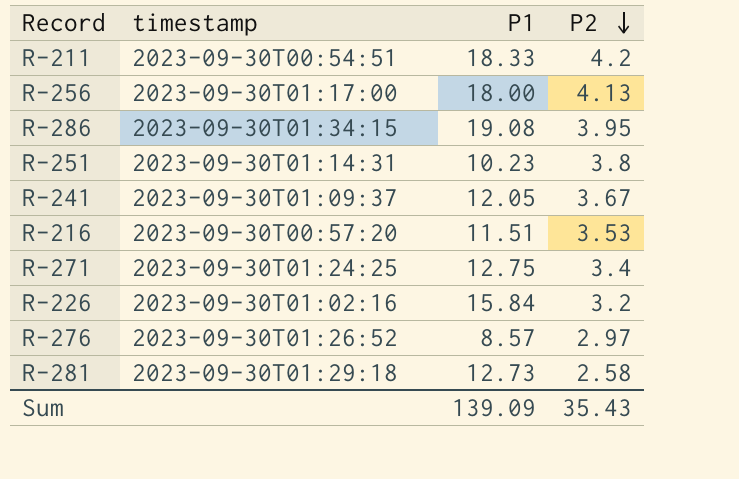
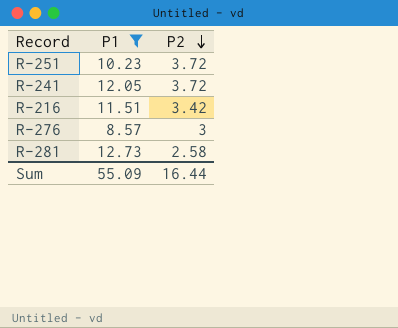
filter: none -> P1 <= 12.73
column timestamp | position: 2 -> none
R-251 | P2: 3.8 -> 3.72
R-241 | P2: 3.67 -> 3.72
R-216 | P2: 3.53 -> 3.42
R-276 | P2: 2.97 -> 3
Sum | P1: 139.09 -> 55.09
Sum | P2: 35.43 -> 16.44

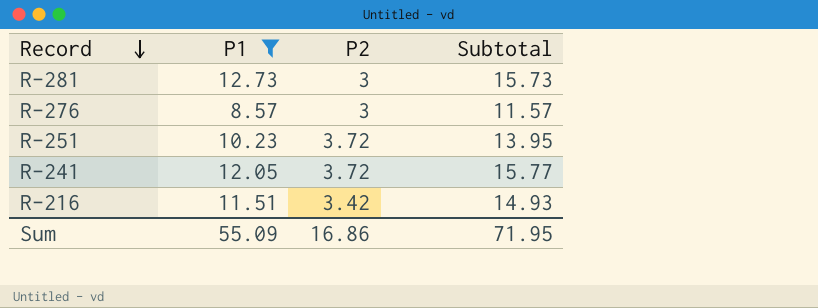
row order: P2 descending -> Record descending
column Subtotal | formula: none -> [P1] + [P2]
R-281 | P2: 2.58 -> 3
Sum | P2: 16.44 -> 16.86

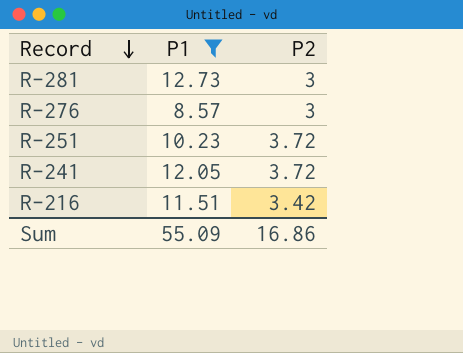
column Subtotal | formula: [P1] + [P2] -> none

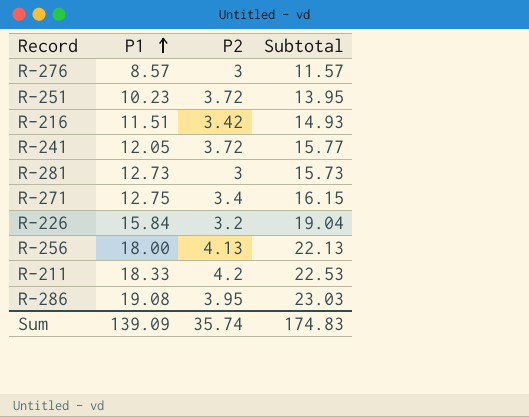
filter: P1 <= 12.73 -> none
row order: Record descending -> P1 ascending
column Subtotal | formula: none -> [P1] + [P2]
Sum | P1: 55.09 -> 139.09
Sum | P2: 16.86 -> 35.74

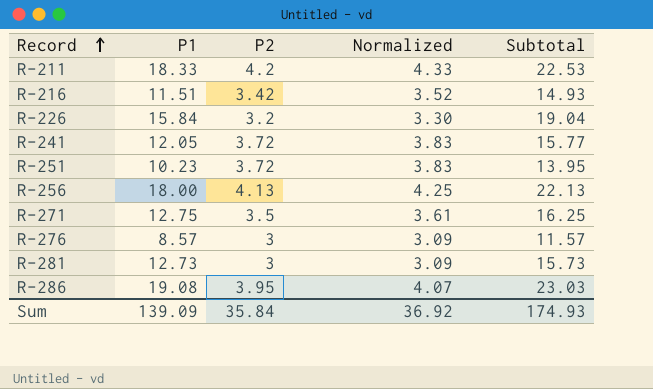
row order: P1 ascending -> Record ascending
column Normalized | formula: none -> [P2] * 1.03
R-271 | P2: 3.4 -> 3.5
R-271 | Subtotal: 16.15 -> 16.25
Sum | P2: 35.74 -> 35.84
Sum | Subtotal: 174.83 -> 174.93

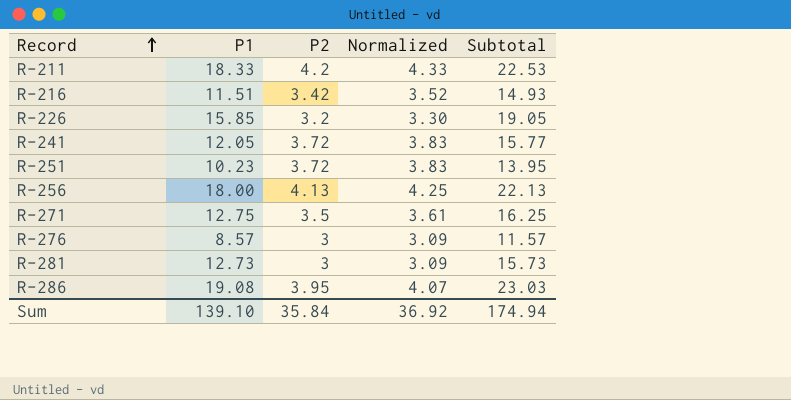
R-226 | P1: 15.84 -> 15.85
R-226 | Subtotal: 19.04 -> 19.05
Sum | P1: 139.09 -> 139.10
Sum | Subtotal: 174.93 -> 174.94

